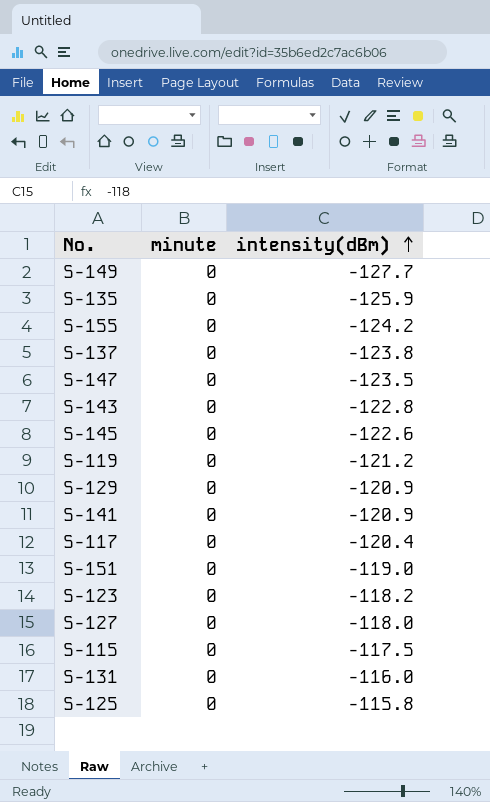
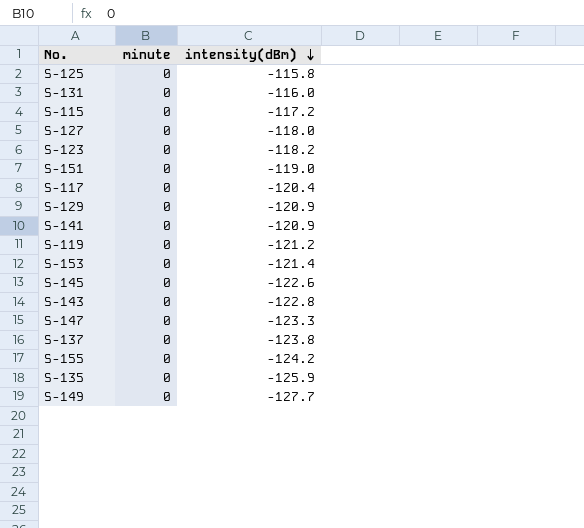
row order: intensity(dBm) ascending -> intensity(dBm) descending
S-115 | intensity(dBm): -117.5 -> -117.2
row S-153: none -> 0 | -121.4
S-147 | intensity(dBm): -123.5 -> -123.3

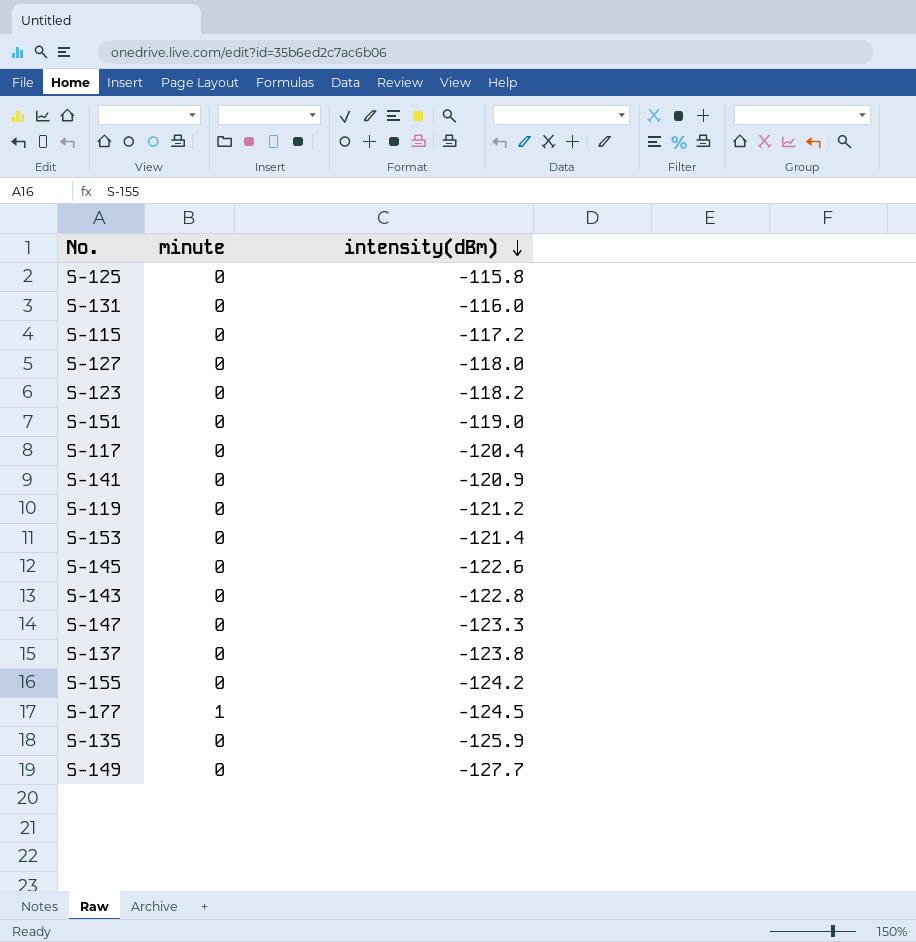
row S-129: 0 | -120.9 -> none
row S-177: none -> 1 | -124.5

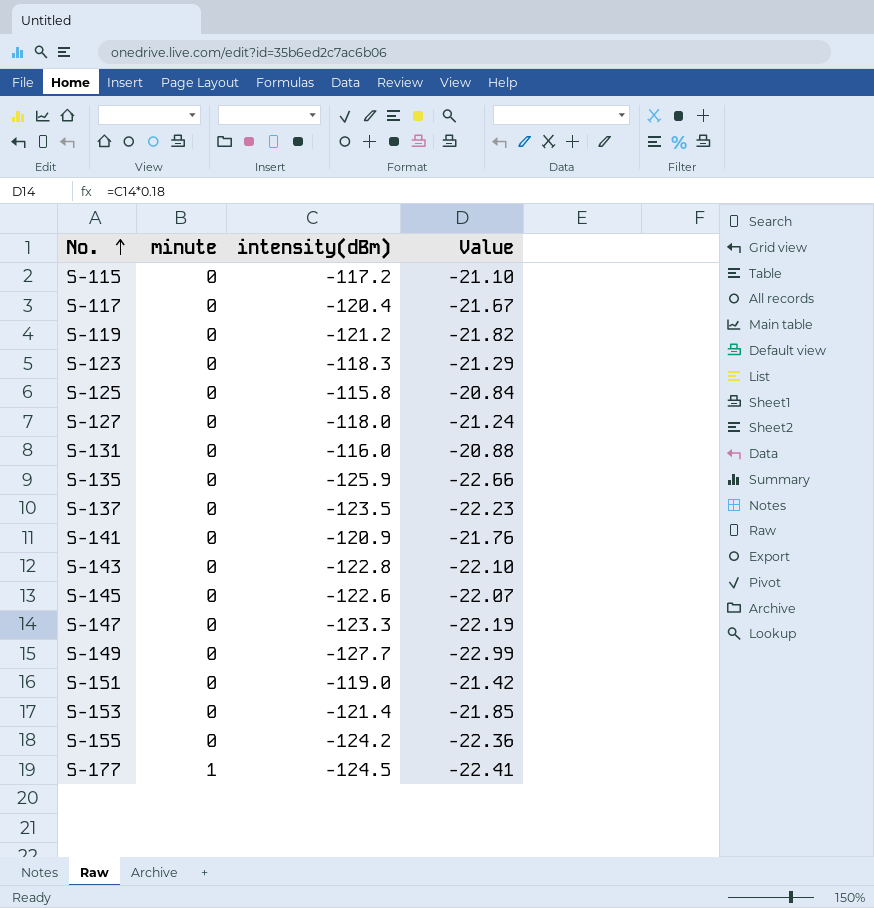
row order: intensity(dBm) descending -> No. ascending
column Value | formula: none -> [intensity(dBm)] * 0.18
S-123 | intensity(dBm): -118.2 -> -118.3
S-137 | intensity(dBm): -123.8 -> -123.5

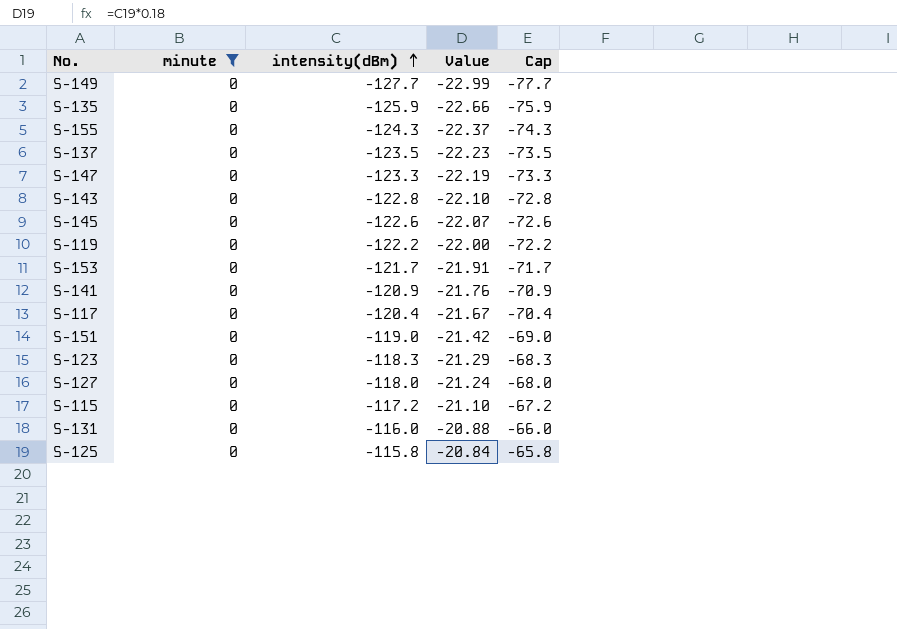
filter: none -> minute = 0
row order: No. ascending -> intensity(dBm) ascending
column Cap | formula: none -> [intensity(dBm)] + 50
S-155 | intensity(dBm): -124.2 -> -124.3
S-155 | Value: -22.36 -> -22.37
S-119 | intensity(dBm): -121.2 -> -122.2
S-119 | Value: -21.82 -> -22.00
S-153 | intensity(dBm): -121.4 -> -121.7
S-153 | Value: -21.85 -> -21.91

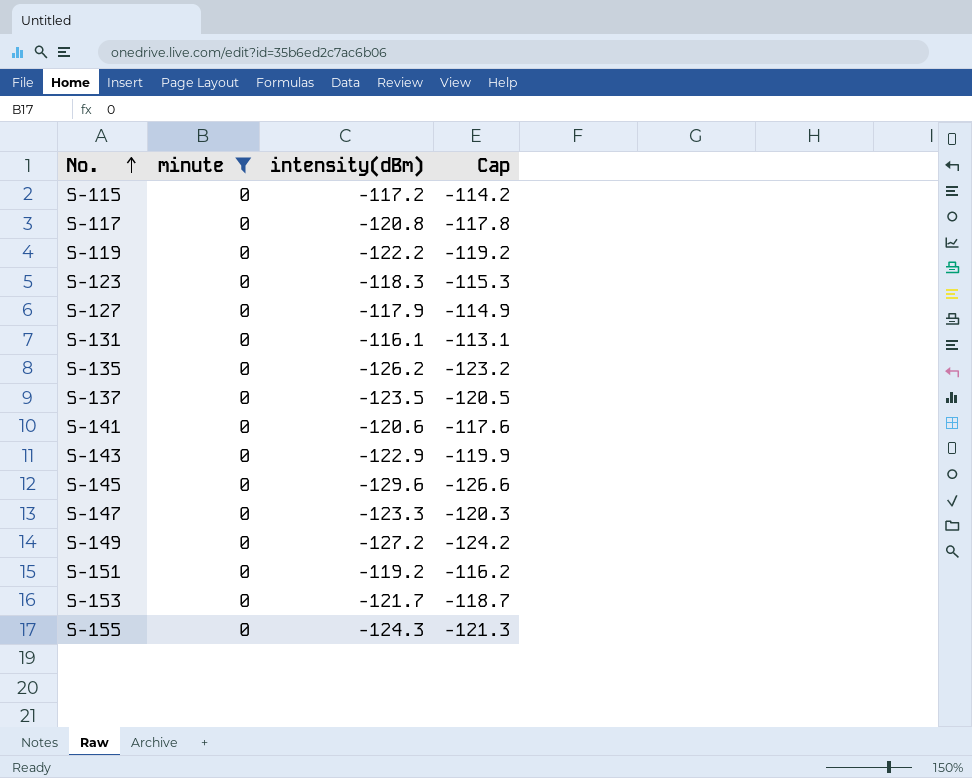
row order: intensity(dBm) ascending -> No. ascending
column Value | formula: [intensity(dBm)] * 0.18 -> none
column Cap | formula: [intensity(dBm)] + 50 -> [intensity(dBm)] + 3
row S-125: 0 | -115.8 | -20.84 | -65.8 -> none
S-117 | intensity(dBm): -120.4 -> -120.8
S-127 | intensity(dBm): -118.0 -> -117.9
S-131 | intensity(dBm): -116.0 -> -116.1
S-135 | intensity(dBm): -125.9 -> -126.2
S-141 | intensity(dBm): -120.9 -> -120.6
S-143 | intensity(dBm): -122.8 -> -122.9
S-145 | intensity(dBm): -122.6 -> -129.6
S-149 | intensity(dBm): -127.7 -> -127.2
S-151 | intensity(dBm): -119.0 -> -119.2

